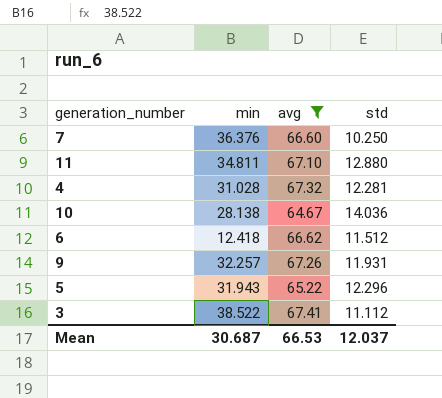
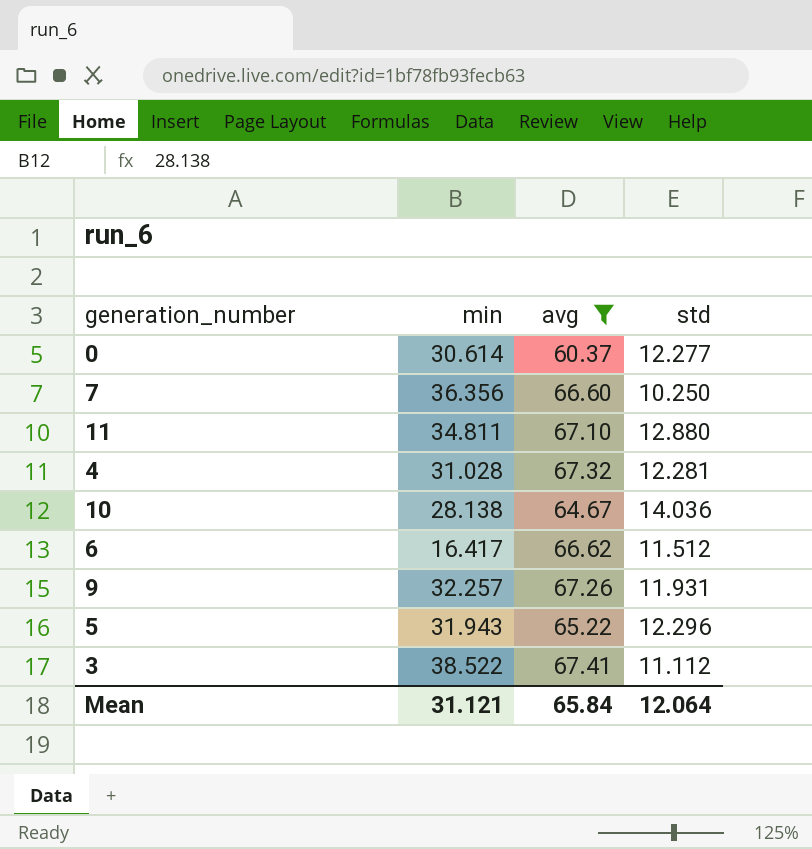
row 0: none -> 30.614 | 60.37 | 12.277
7 | min: 36.376 -> 36.356
6 | min: 12.418 -> 16.417
Mean | min: 30.687 -> 31.121
Mean | avg: 66.53 -> 65.84
Mean | std: 12.037 -> 12.064

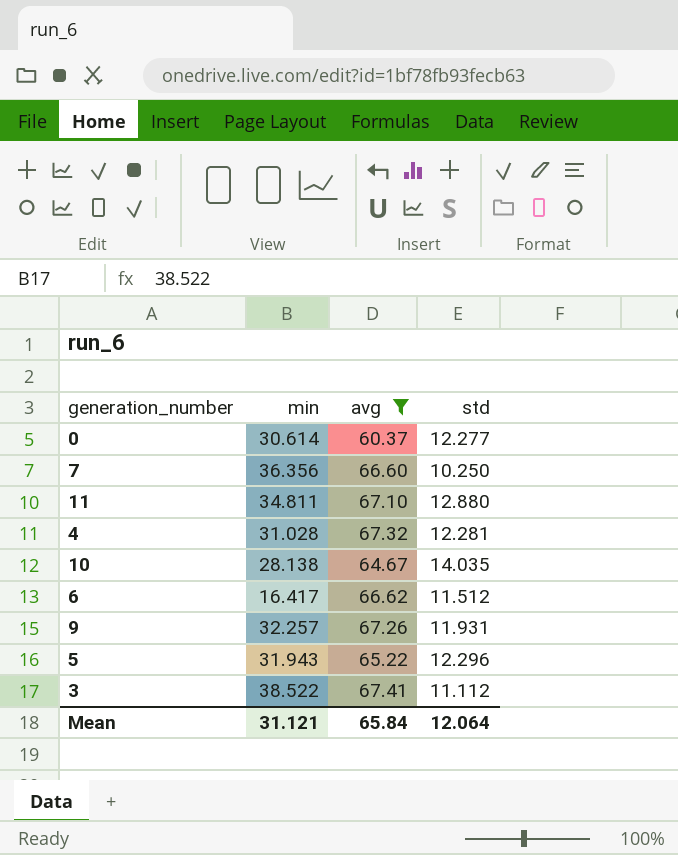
10 | std: 14.036 -> 14.035

